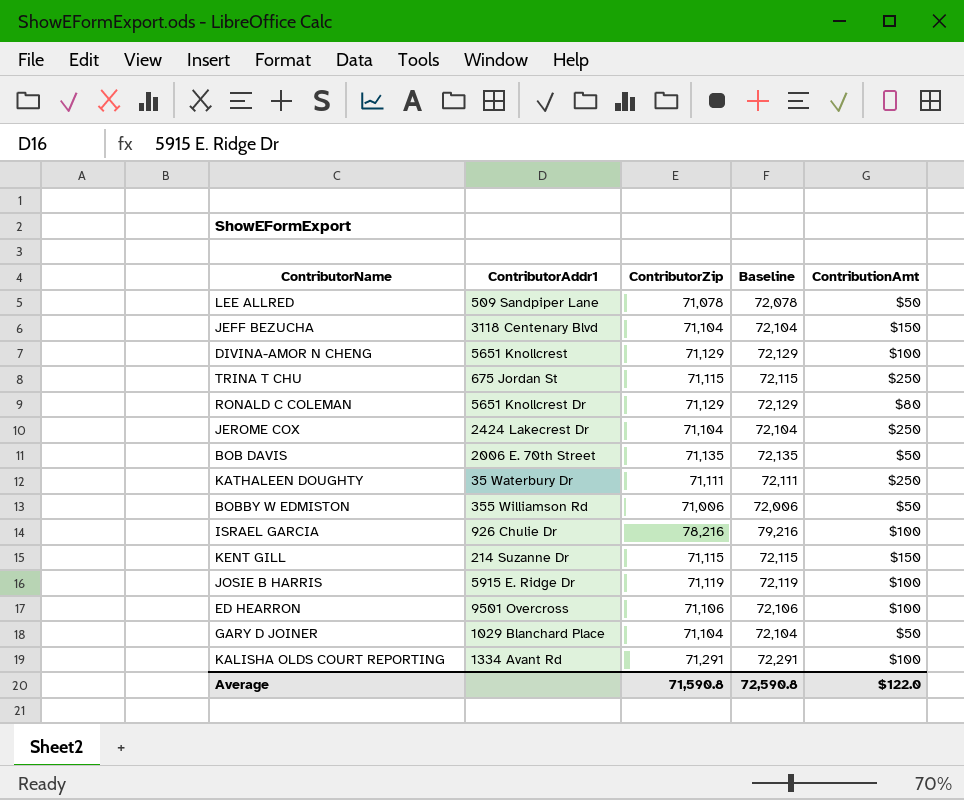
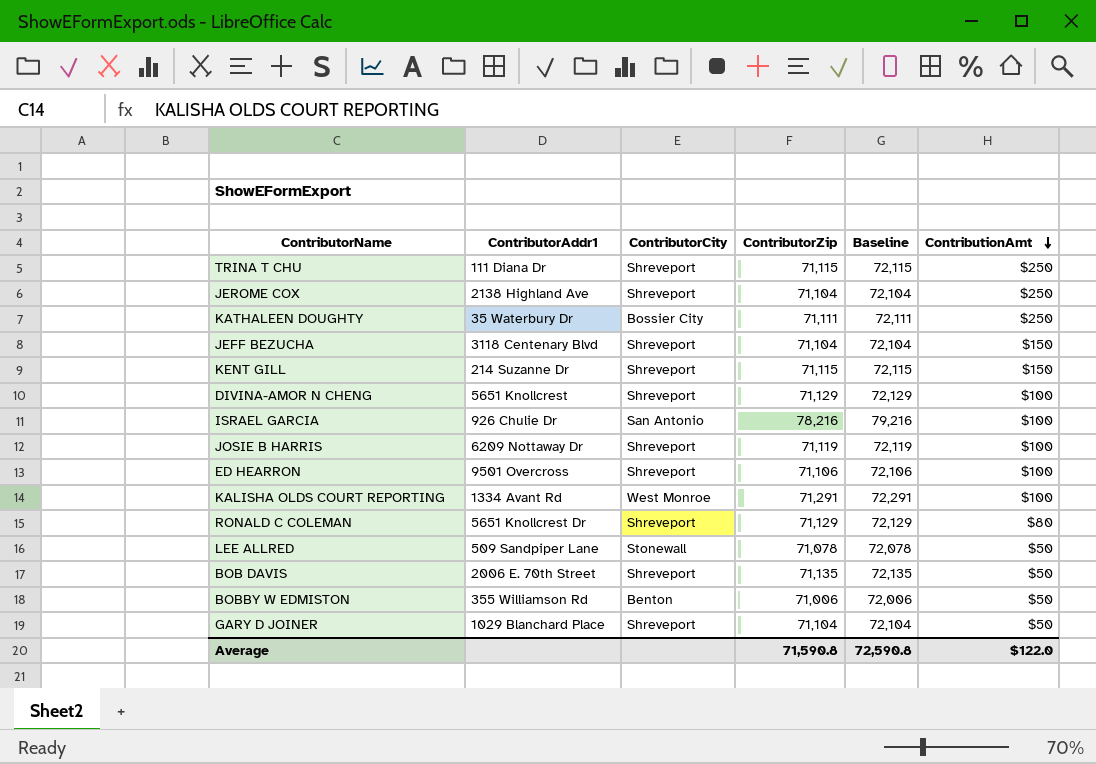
row order: none -> ContributionAmt descending
column ContributorCity | position: none -> 3
TRINA T CHU | ContributorAddr1: 675 Jordan St -> 111 Diana Dr
JEROME COX | ContributorAddr1: 2424 Lakecrest Dr -> 2138 Highland Ave
JOSIE B HARRIS | ContributorAddr1: 5915 E. Ridge Dr -> 6209 Nottaway Dr

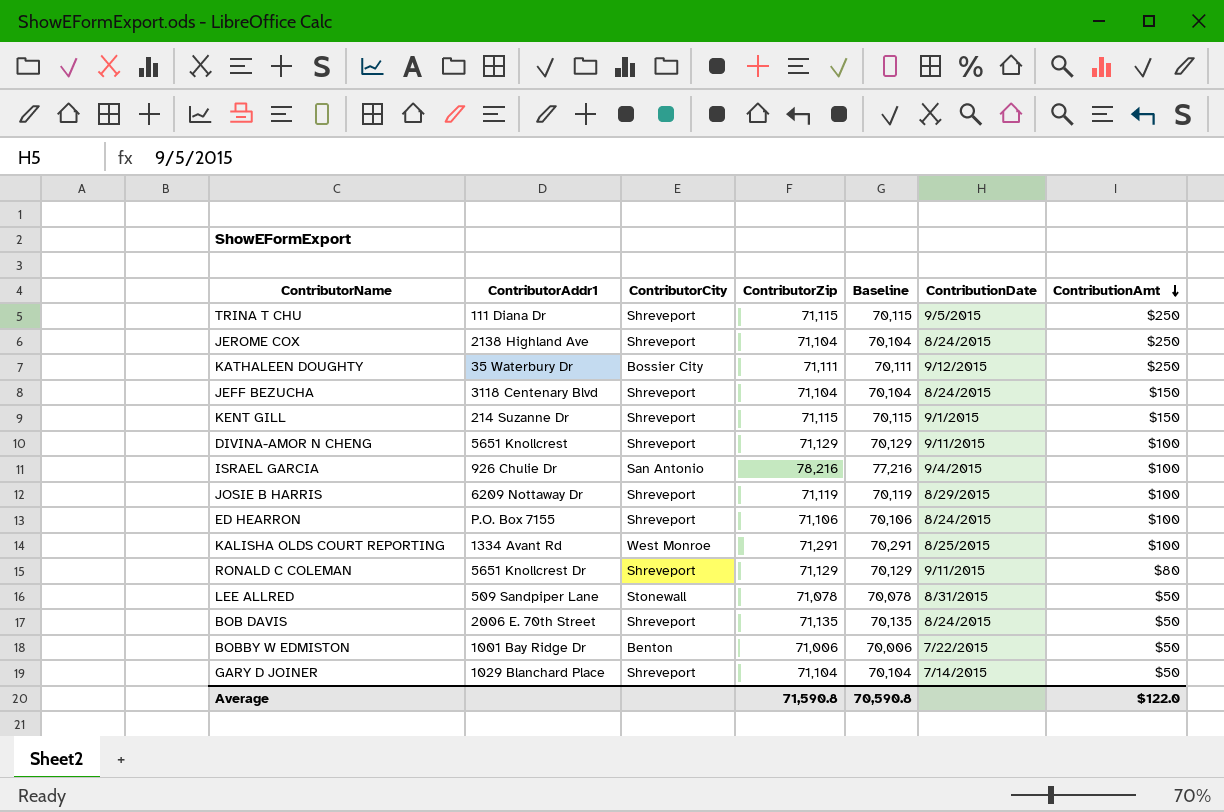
column Baseline | formula: [ContributorZip] + 1000 -> [ContributorZip] - 1000
column ContributionDate | position: none -> 6
ED HEARRON | ContributorAddr1: 9501 Overcross -> P.O. Box 7155
BOBBY W EDMISTON | ContributorAddr1: 355 Williamson Rd -> 1001 Bay Ridge Dr
Average | Baseline: 72,590.8 -> 70,590.8

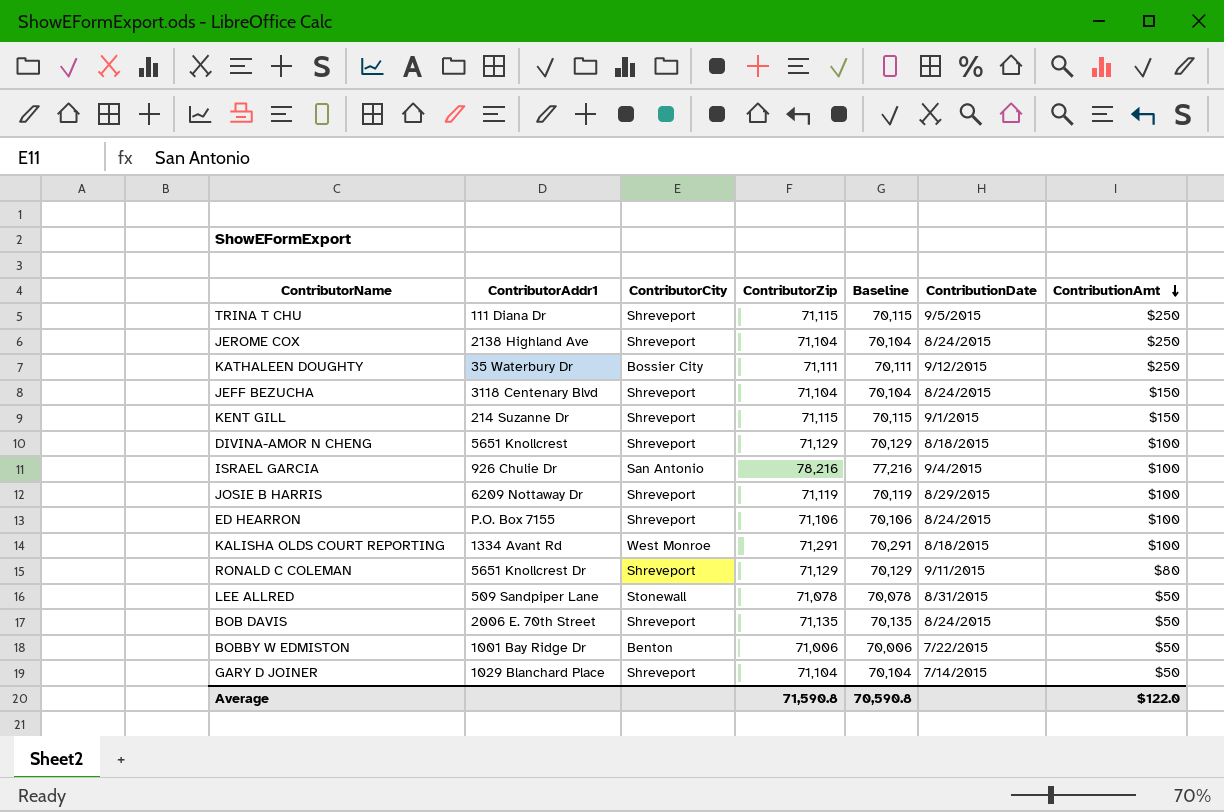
DIVINA-AMOR N CHENG | ContributionDate: 9/11/2015 -> 8/18/2015
KALISHA OLDS COURT REPORTING | ContributionDate: 8/25/2015 -> 8/18/2015

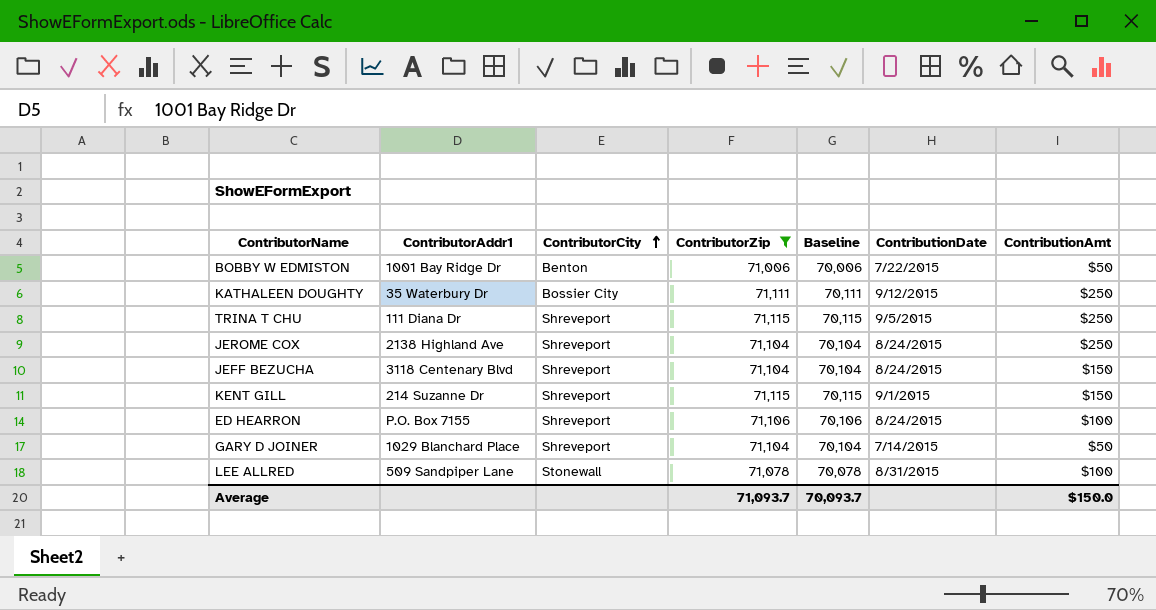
filter: none -> ContributorZip <= 71,115
row order: ContributionAmt descending -> ContributorCity ascending
LEE ALLRED | ContributionAmt: $50 -> $100
Average | ContributorZip: 71,590.8 -> 71,093.7
Average | Baseline: 70,590.8 -> 70,093.7
Average | ContributionAmt: $122.0 -> $150.0

